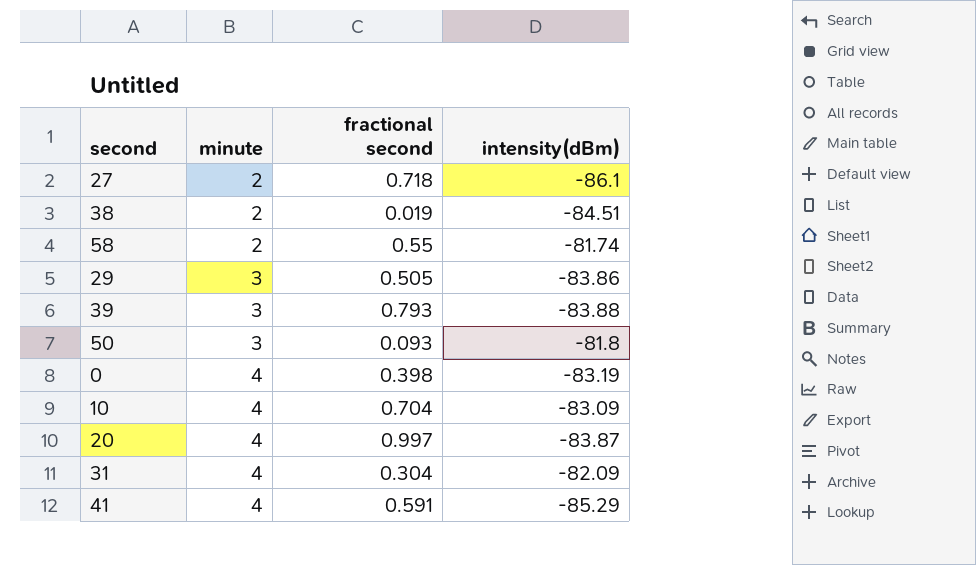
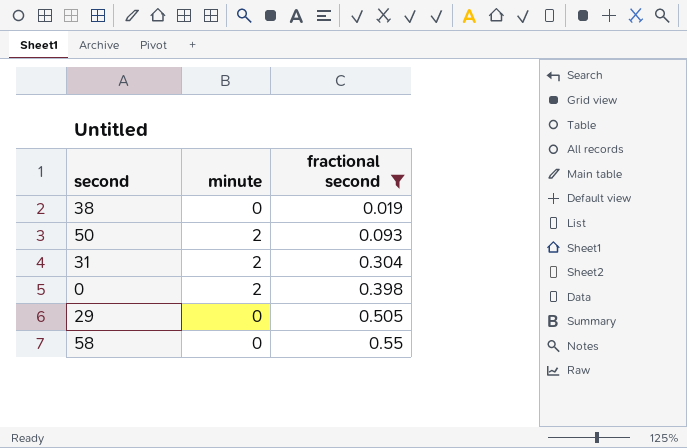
filter: none -> fractional second <= 0.55
row order: minute ascending -> fractional second ascending
column intensity(dBm) | position: 4 -> none
38 | minute: 2 -> 0
50 | minute: 3 -> 2
31 | minute: 4 -> 2
0 | minute: 4 -> 2
29 | minute: 3 -> 0
58 | minute: 2 -> 0

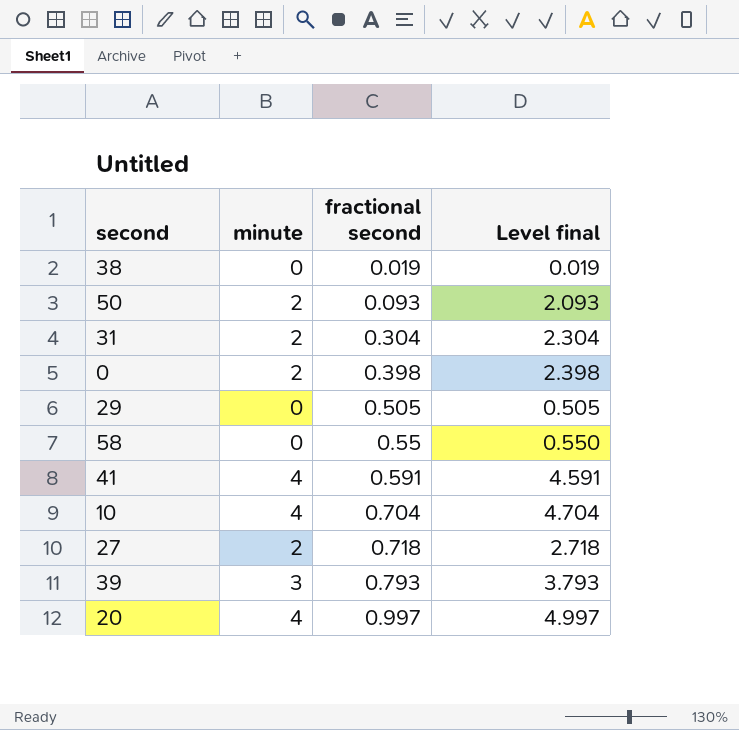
filter: fractional second <= 0.55 -> none
column Level final | formula: none -> [minute] + [fractional second]

